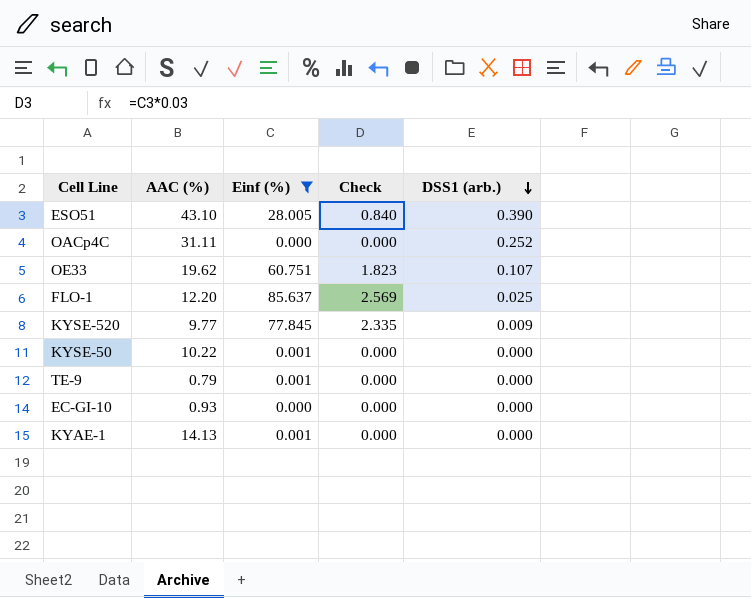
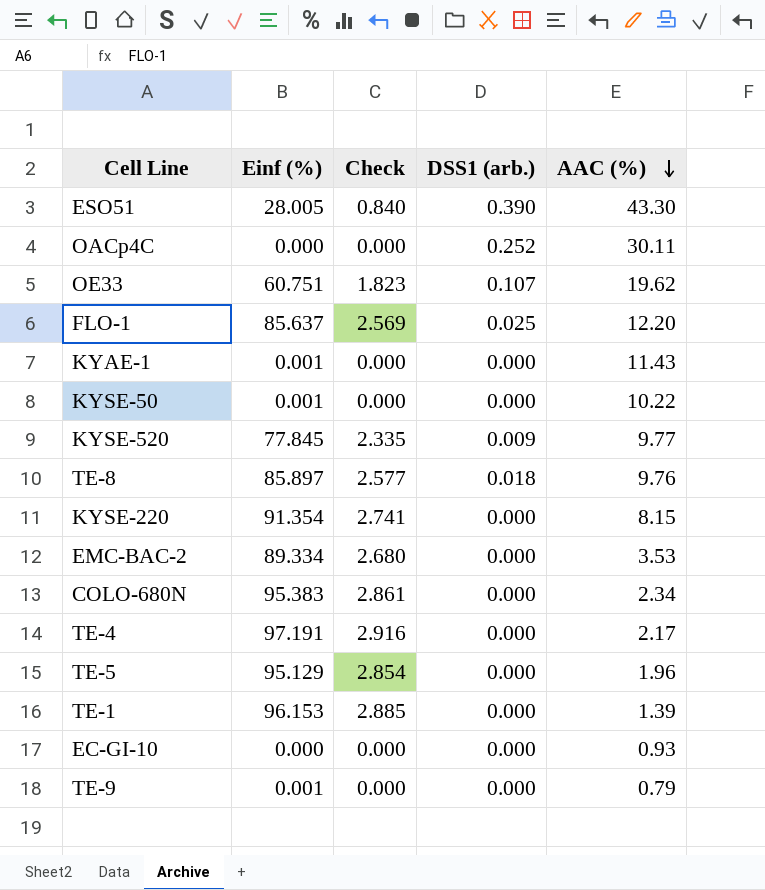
filter: Einf (%) <= 85.637 -> none
row order: DSS1 (arb.) descending -> AAC (%) descending
column AAC (%) | position: 2 -> 5
ESO51 | AAC (%): 43.10 -> 43.30
OACp4C | AAC (%): 31.11 -> 30.11
KYAE-1 | AAC (%): 14.13 -> 11.43

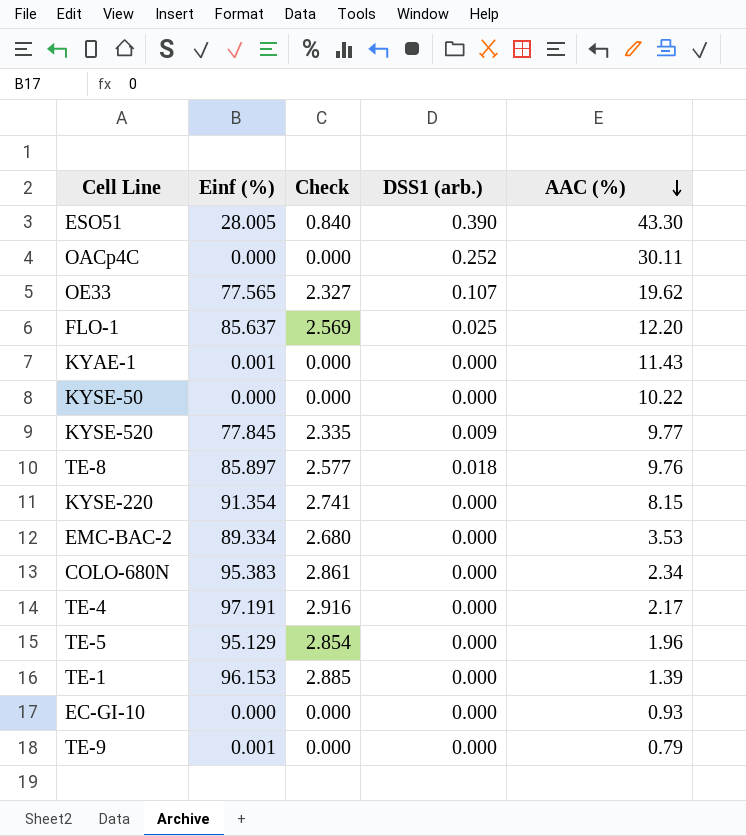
OE33 | Einf (%): 60.751 -> 77.565
OE33 | Check: 1.823 -> 2.327
KYSE-50 | Einf (%): 0.001 -> 0.000

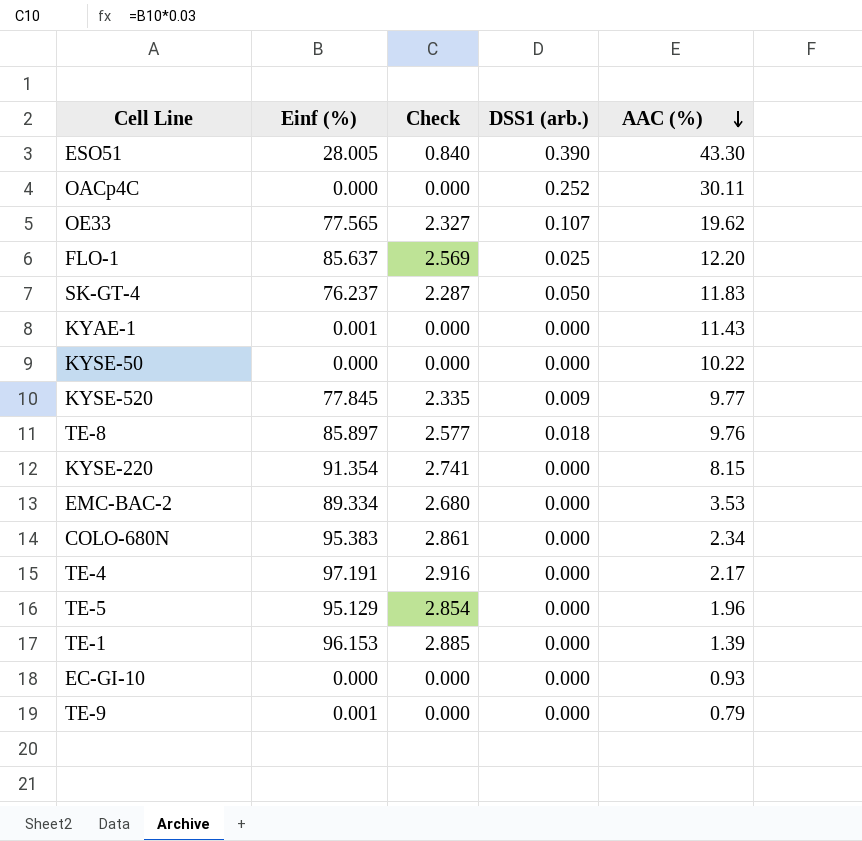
row SK-GT-4: none -> 76.237 | 2.287 | 0.050 | 11.83

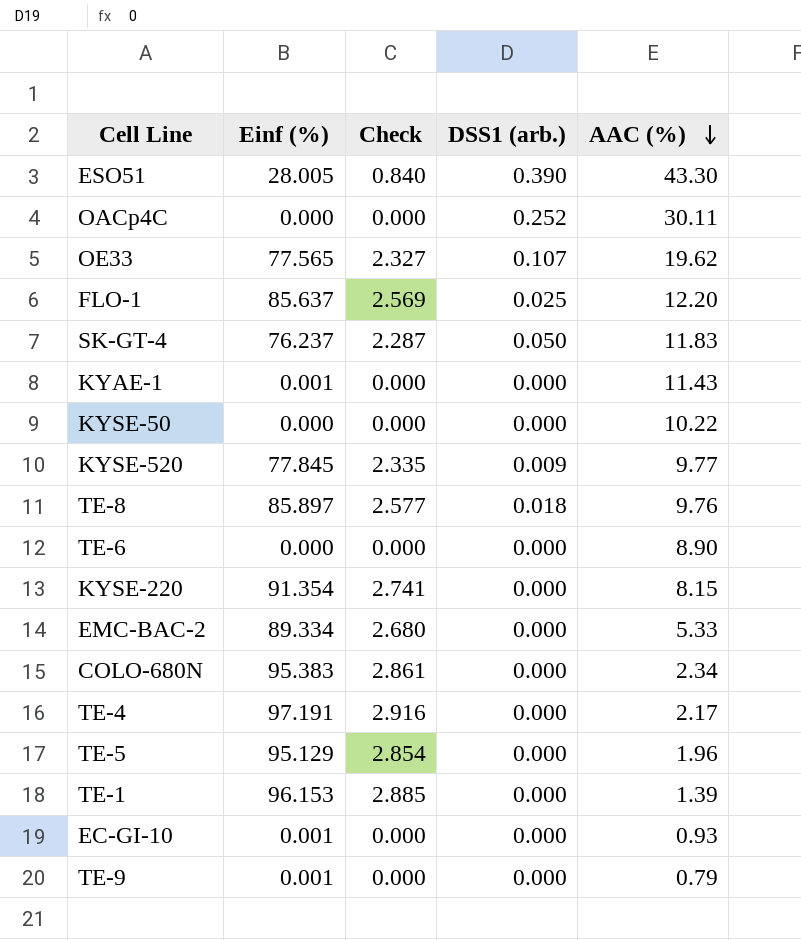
row TE-6: none -> 0.000 | 0.000 | 0.000 | 8.90
EMC-BAC-2 | AAC (%): 3.53 -> 5.33
EC-GI-10 | Einf (%): 0.000 -> 0.001

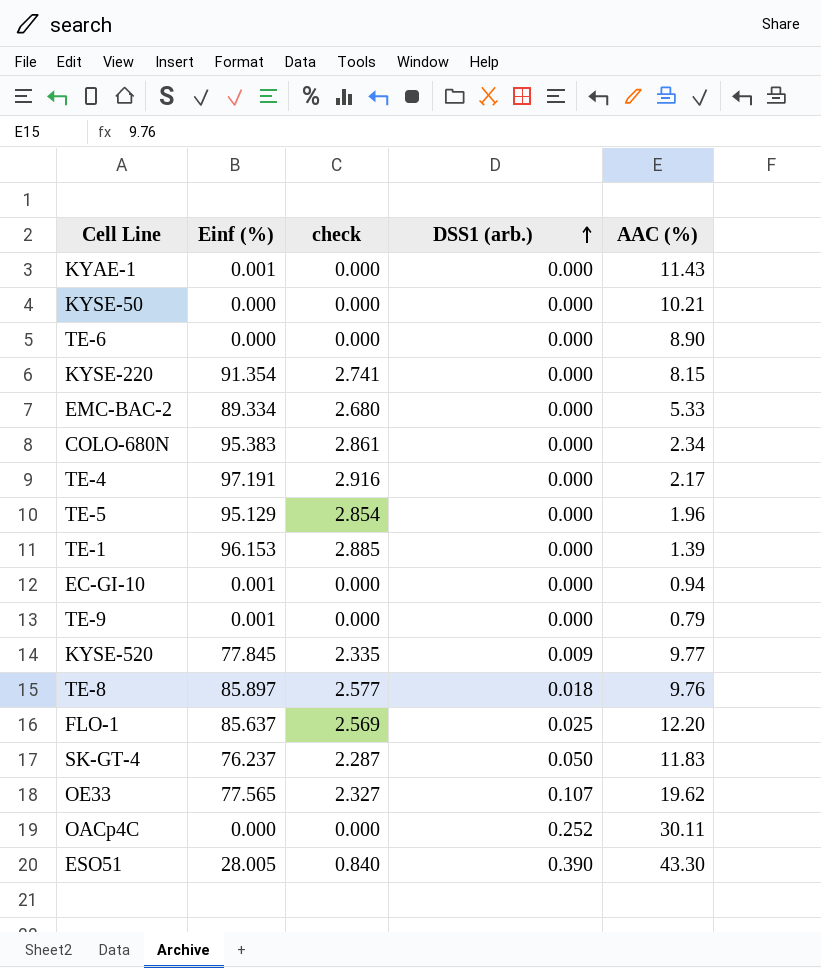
row order: AAC (%) descending -> DSS1 (arb.) ascending
column name: Check -> check
KYSE-50 | AAC (%): 10.22 -> 10.21
EC-GI-10 | AAC (%): 0.93 -> 0.94

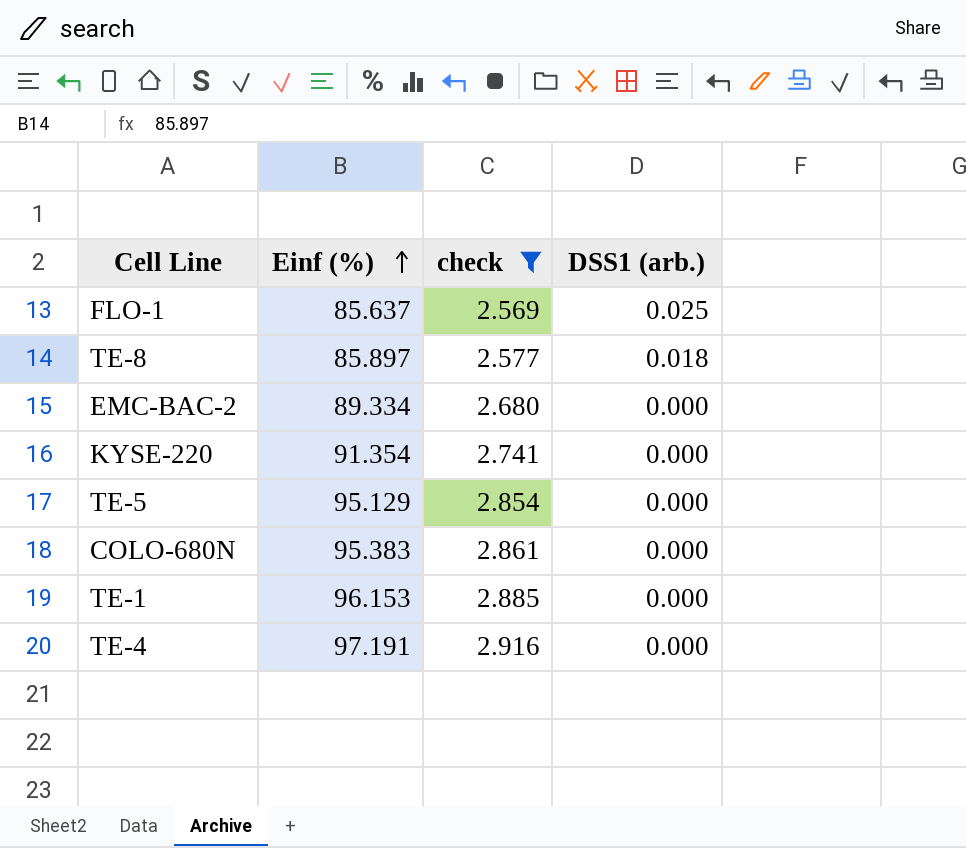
filter: none -> check >= 2.569
row order: DSS1 (arb.) ascending -> Einf (%) ascending
column AAC (%) | position: 5 -> none

